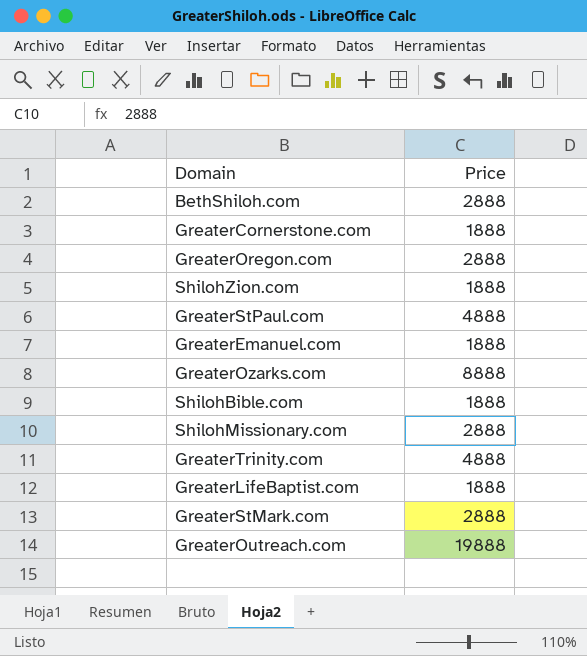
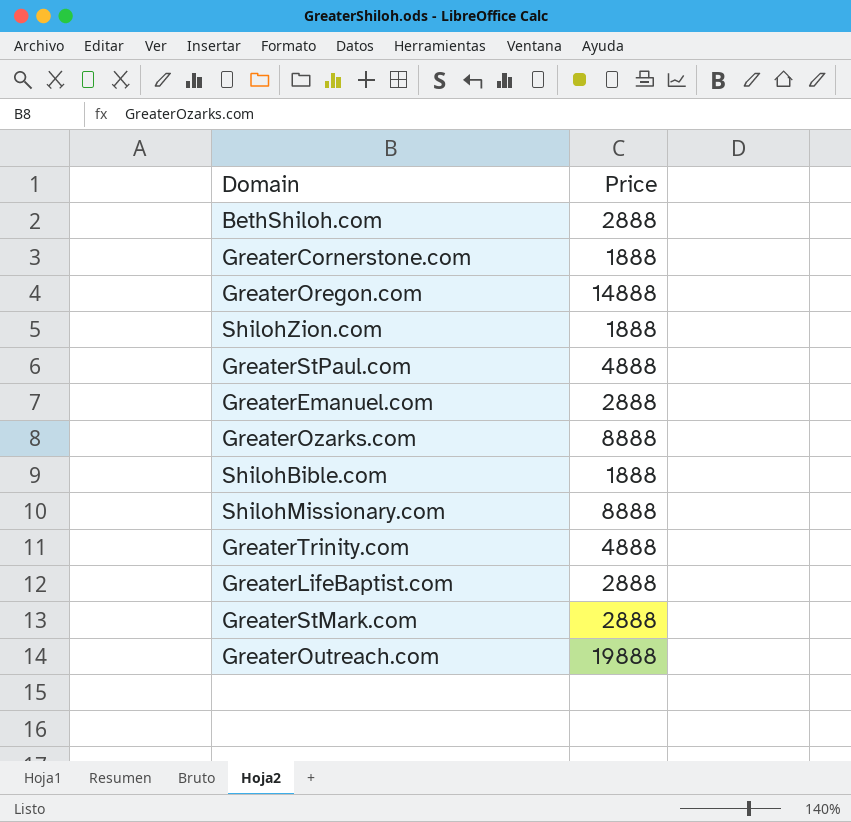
GreaterOregon.com | Price: 2888 -> 14888
GreaterEmanuel.com | Price: 1888 -> 2888
ShilohMissionary.com | Price: 2888 -> 8888
GreaterLifeBaptist.com | Price: 1888 -> 2888

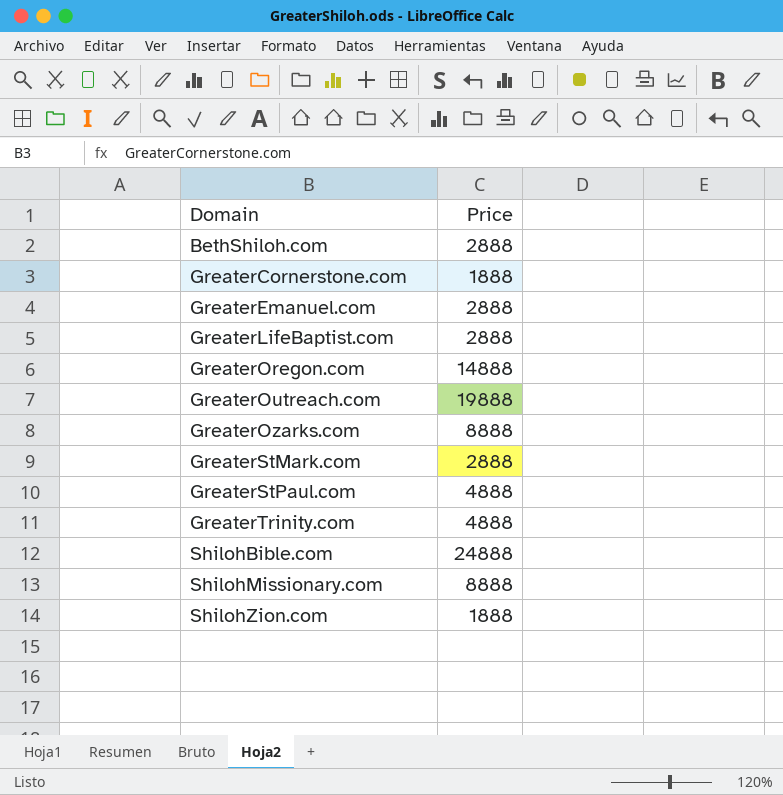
row order: none -> Domain ascending
ShilohBible.com | Price: 1888 -> 24888

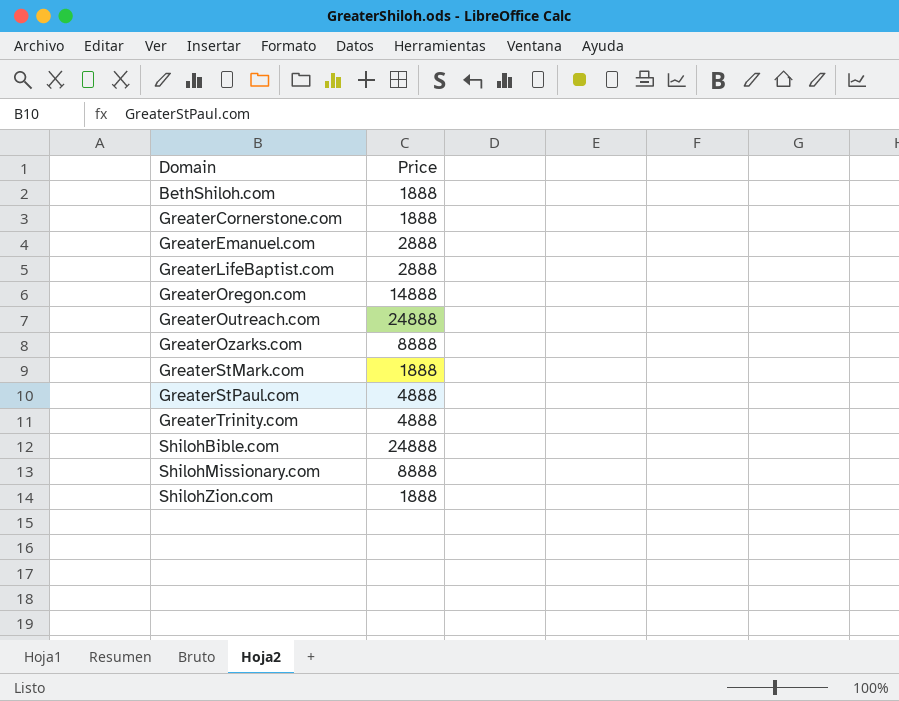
BethShiloh.com | Price: 2888 -> 1888
GreaterOutreach.com | Price: 19888 -> 24888
GreaterStMark.com | Price: 2888 -> 1888

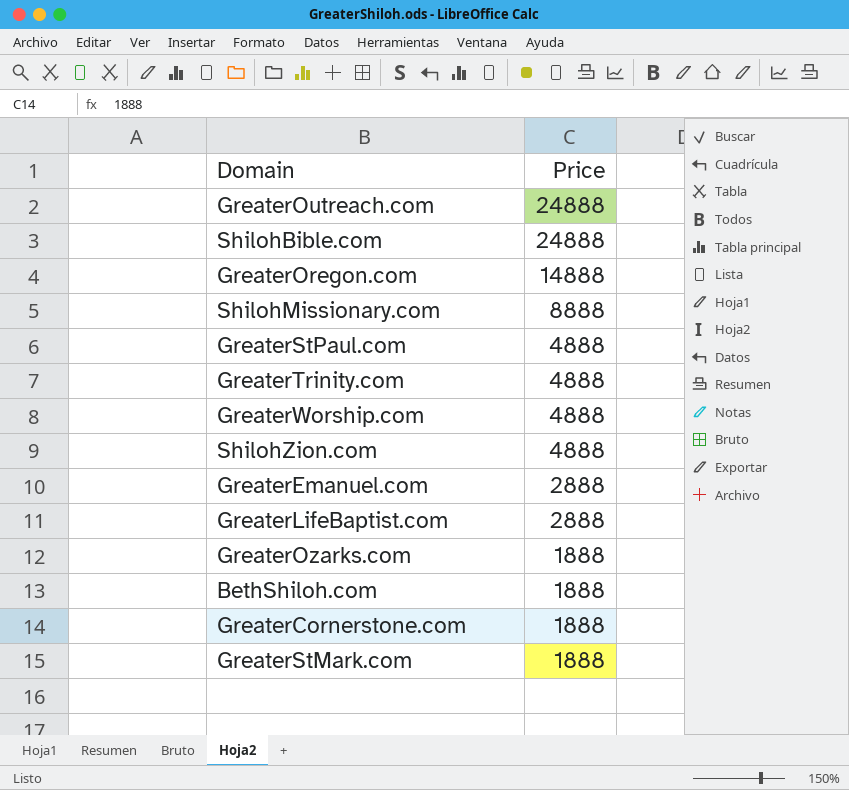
row order: Domain ascending -> Price descending
row GreaterWorship.com: none -> 4888
ShilohZion.com | Price: 1888 -> 4888
GreaterOzarks.com | Price: 8888 -> 1888

